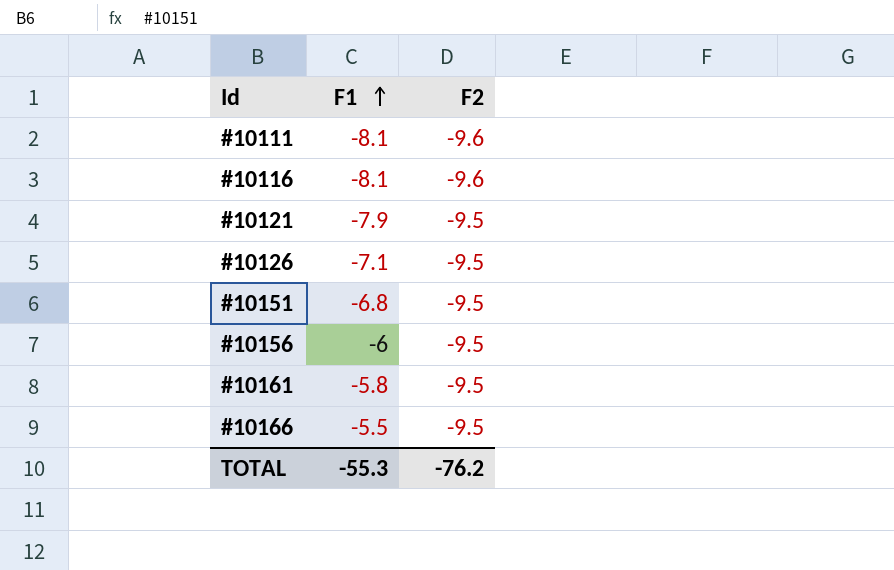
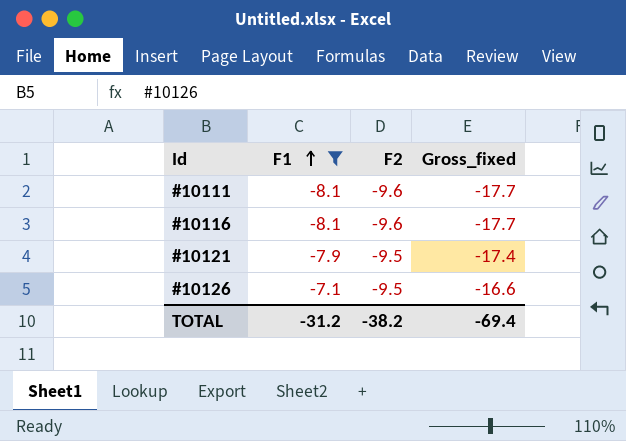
filter: none -> F1 <= -7.1
column Gross_fixed | formula: none -> [F1] + [F2]
TOTAL | F1: -55.3 -> -31.2
TOTAL | F2: -76.2 -> -38.2

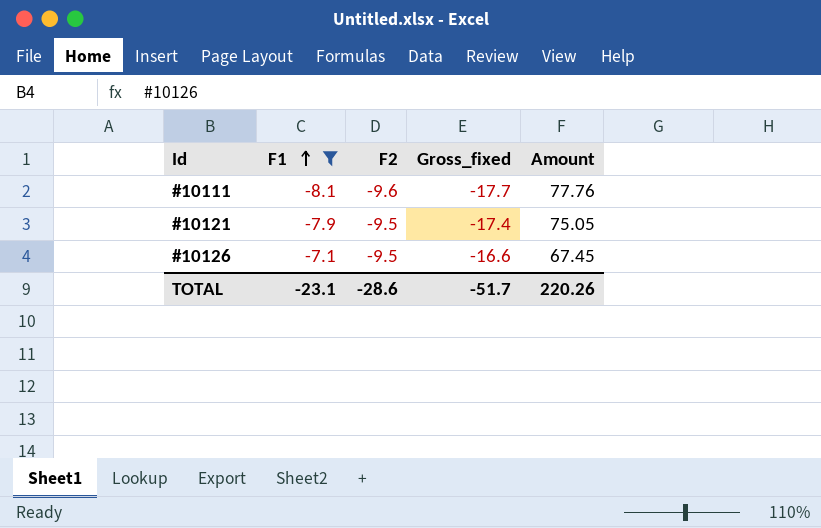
column Amount | formula: none -> [F1] * [F2]
row #10116: -8.1 | -9.6 | -17.7 -> none
TOTAL | F1: -31.2 -> -23.1
TOTAL | F2: -38.2 -> -28.6
TOTAL | Gross_fixed: -69.4 -> -51.7

